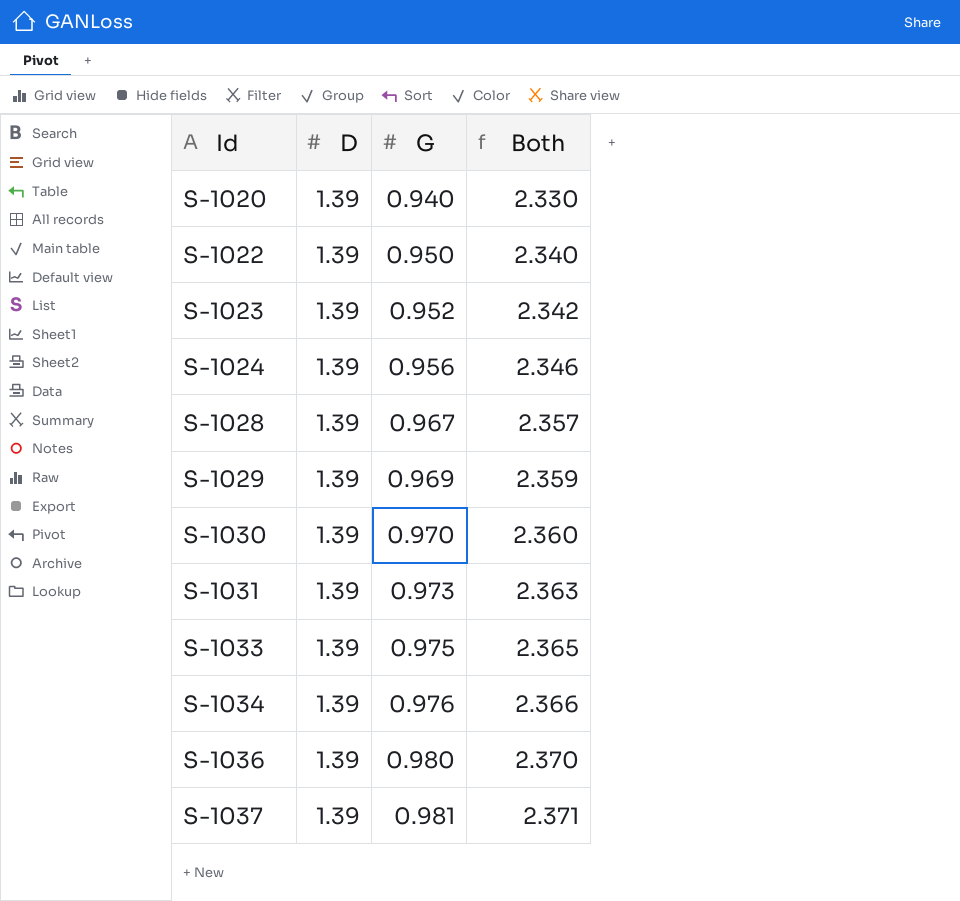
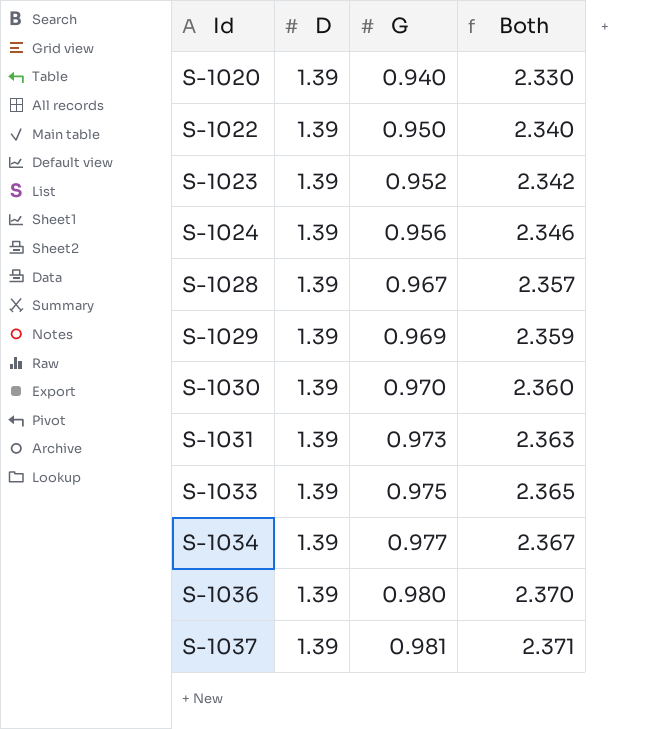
S-1034 | G: 0.976 -> 0.977
S-1034 | Both: 2.366 -> 2.367

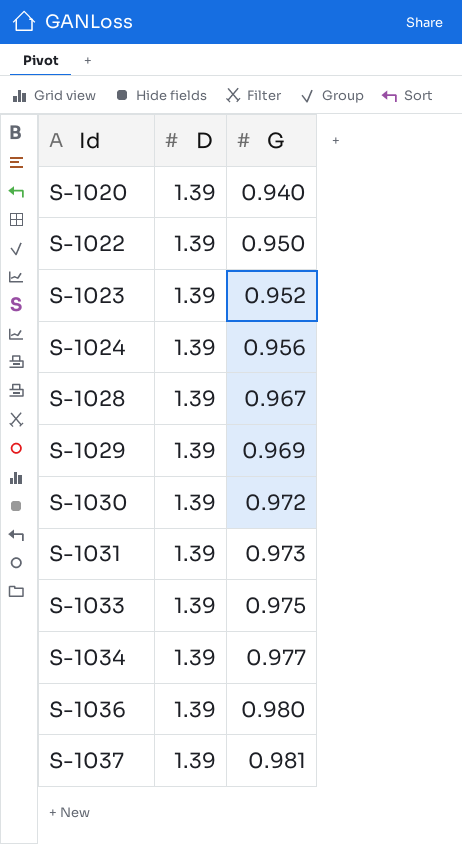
column Both | formula: [D] + [G] -> none
S-1030 | G: 0.970 -> 0.972

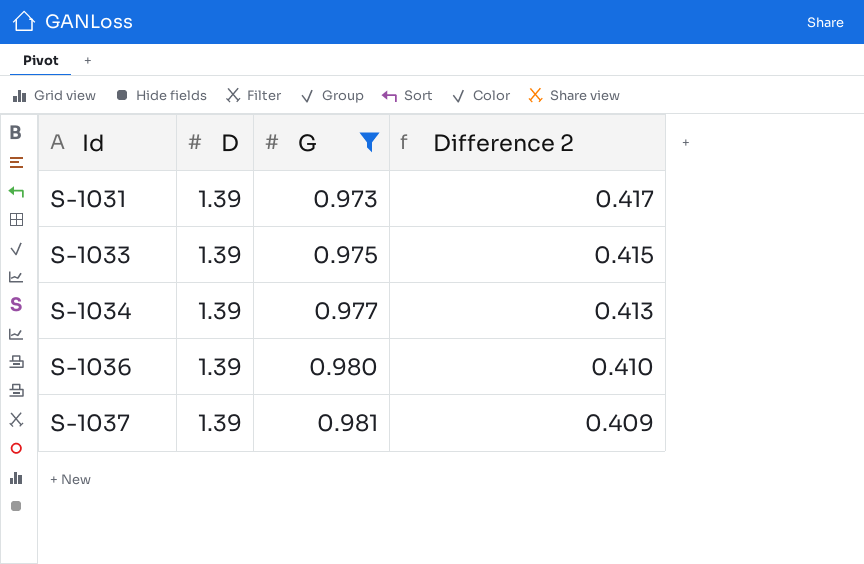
filter: none -> G >= 0.973
column Difference 2 | formula: none -> [D] - [G]

